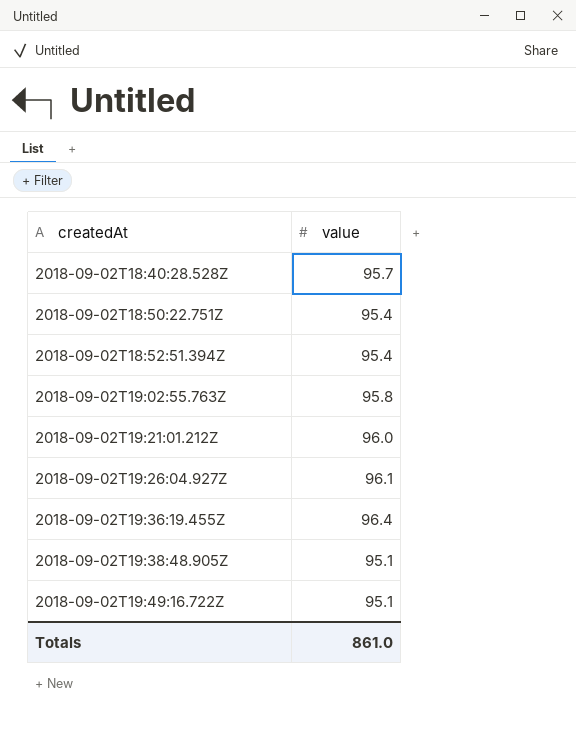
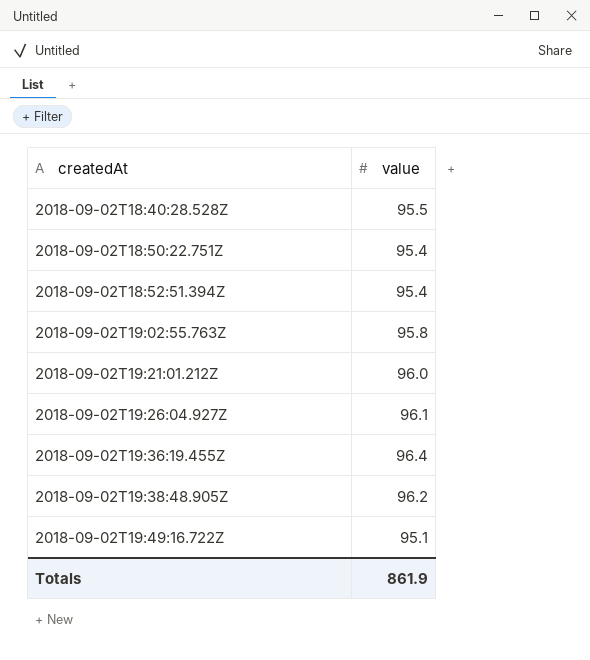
2018-09-02T18:40:28.528Z | value: 95.7 -> 95.5
2018-09-02T19:38:48.905Z | value: 95.1 -> 96.2
Totals | value: 861.0 -> 861.9

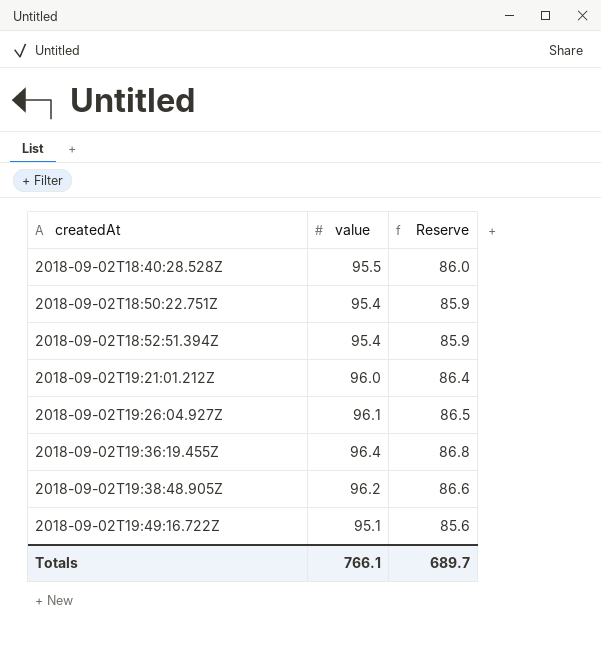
column Reserve | formula: none -> [value] * 0.9
row 2018-09-02T19:02:55.763Z: 95.8 -> none
Totals | value: 861.9 -> 766.1

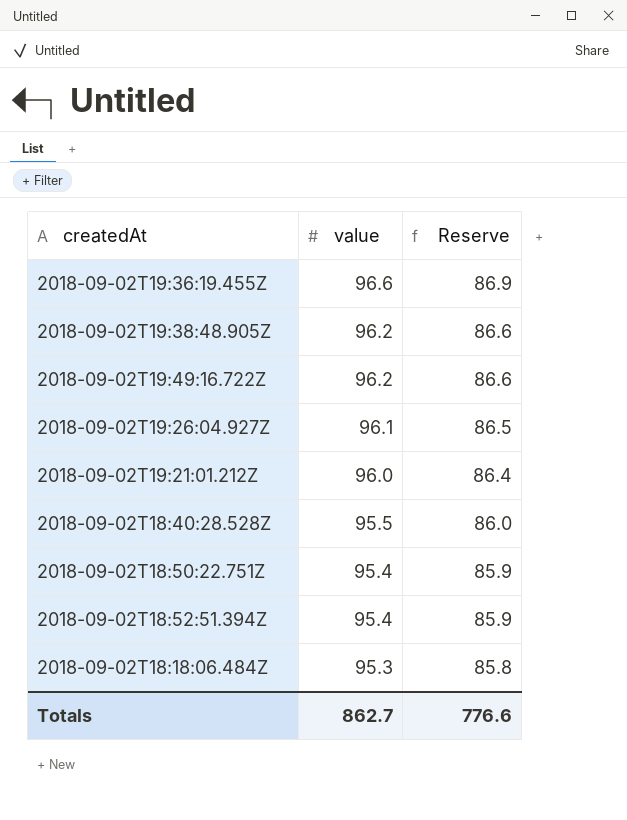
row order: createdAt ascending -> value descending
2018-09-02T19:36:19.455Z | value: 96.4 -> 96.6
2018-09-02T19:36:19.455Z | Reserve: 86.8 -> 86.9
2018-09-02T19:49:16.722Z | value: 95.1 -> 96.2
2018-09-02T19:49:16.722Z | Reserve: 85.6 -> 86.6
row 2018-09-02T18:18:06.484Z: none -> 95.3 | 85.8
Totals | value: 766.1 -> 862.7
Totals | Reserve: 689.7 -> 776.6

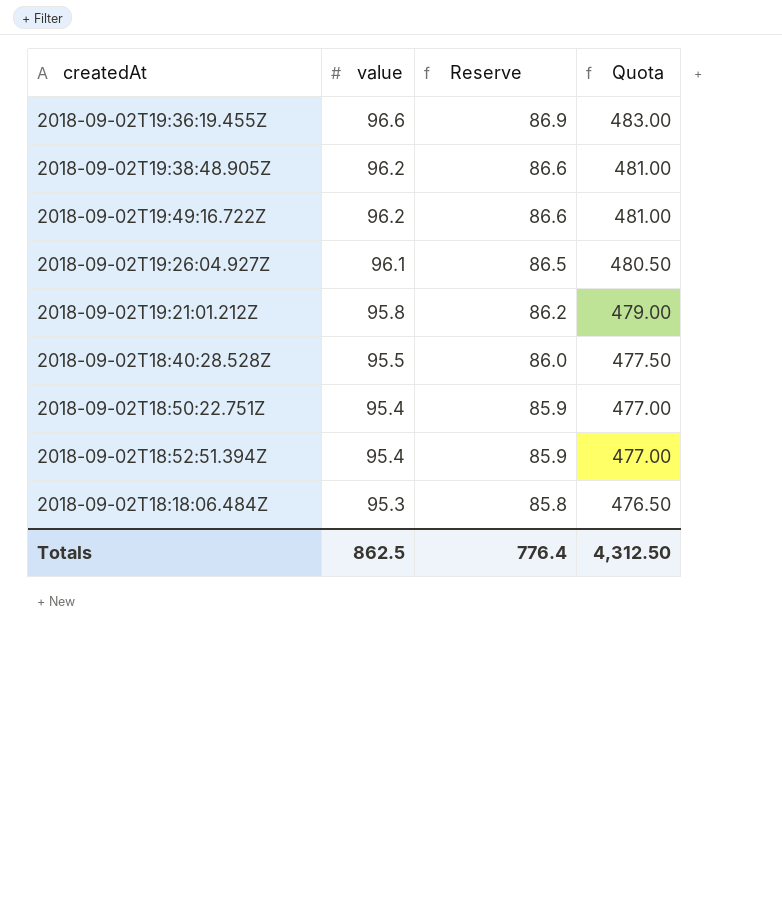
column Quota | formula: none -> [value] * 5
2018-09-02T19:21:01.212Z | value: 96.0 -> 95.8
2018-09-02T19:21:01.212Z | Reserve: 86.4 -> 86.2
Totals | value: 862.7 -> 862.5
Totals | Reserve: 776.6 -> 776.4

